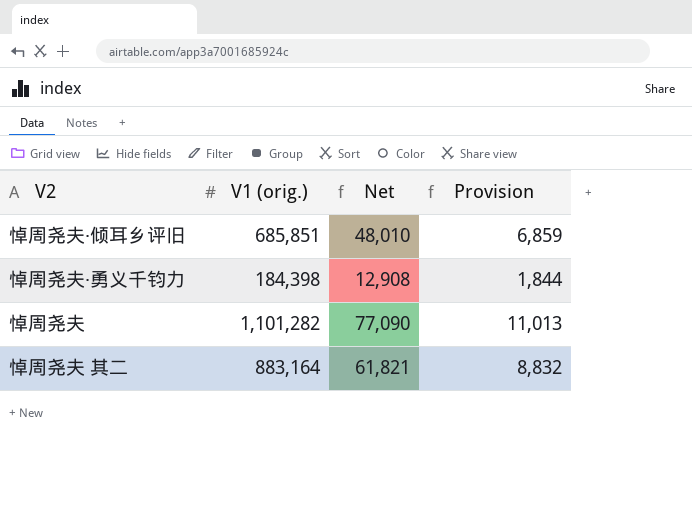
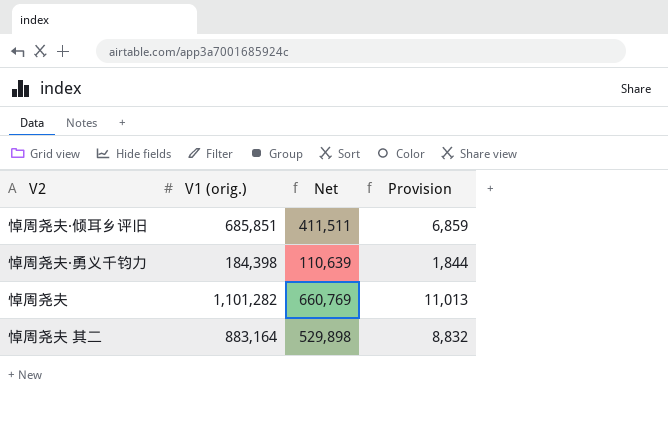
column Net | formula: [V1 (orig.)] * 0.07 -> [V1 (orig.)] * 0.6

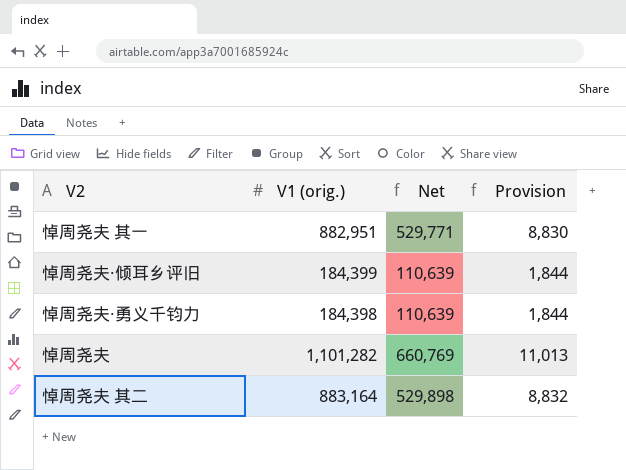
row 悼周尧夫 其一: none -> 882,951 | 529,771 | 8,830
悼周尧夫·倾耳乡评旧 | V1 (orig.): 685,851 -> 184,399
悼周尧夫·倾耳乡评旧 | Net: 411,511 -> 110,639
悼周尧夫·倾耳乡评旧 | Provision: 6,859 -> 1,844

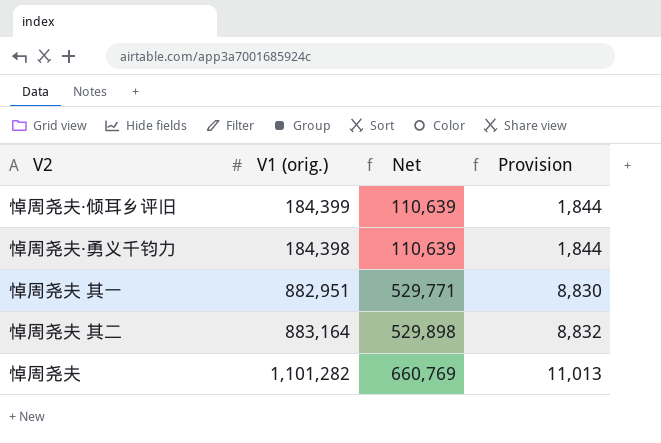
row order: none -> Net ascending

